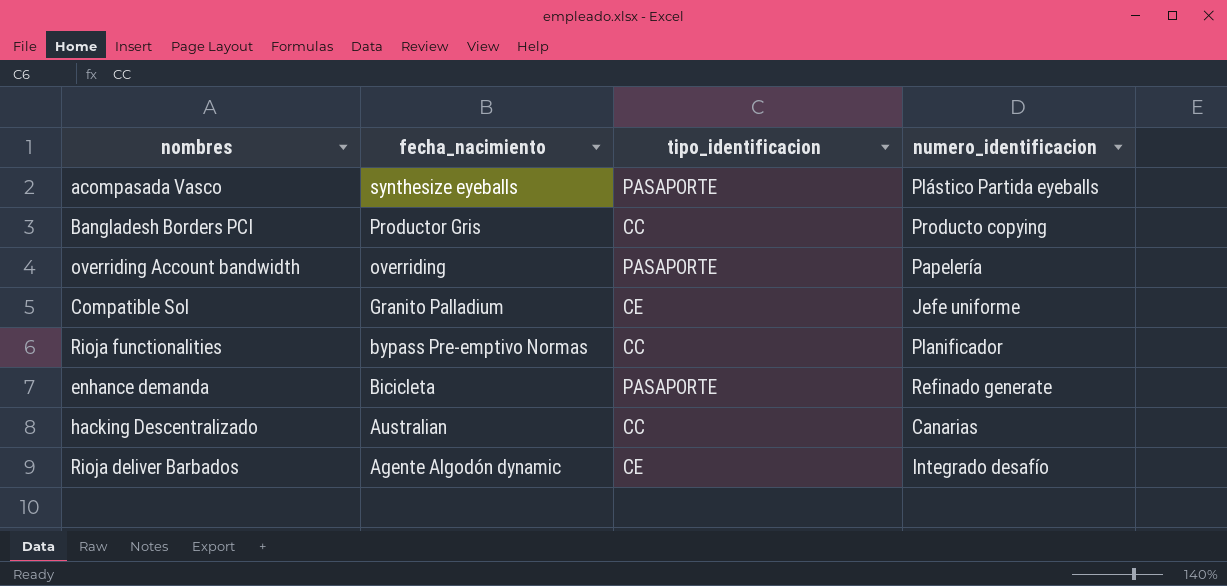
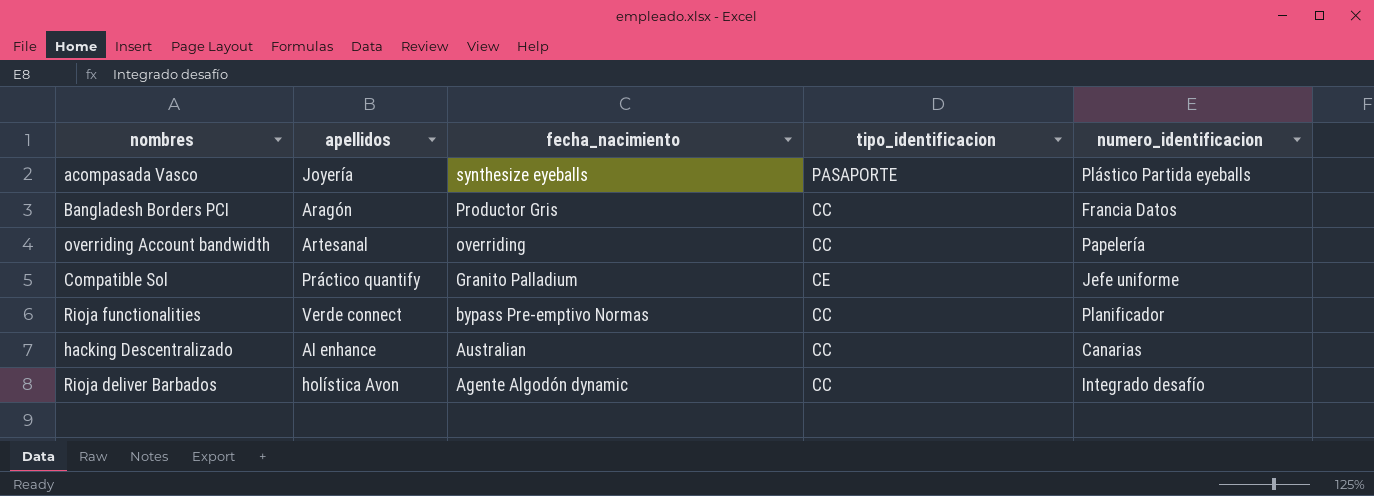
column apellidos | position: none -> 2
row enhance demanda: Bicicleta | PASAPORTE | Refinado generate -> none
Bangladesh Borders PCI | numero_identificacion: Producto copying -> Francia Datos
overriding Account bandwidth | tipo_identificacion: PASAPORTE -> CC
Rioja deliver Barbados | tipo_identificacion: CE -> CC

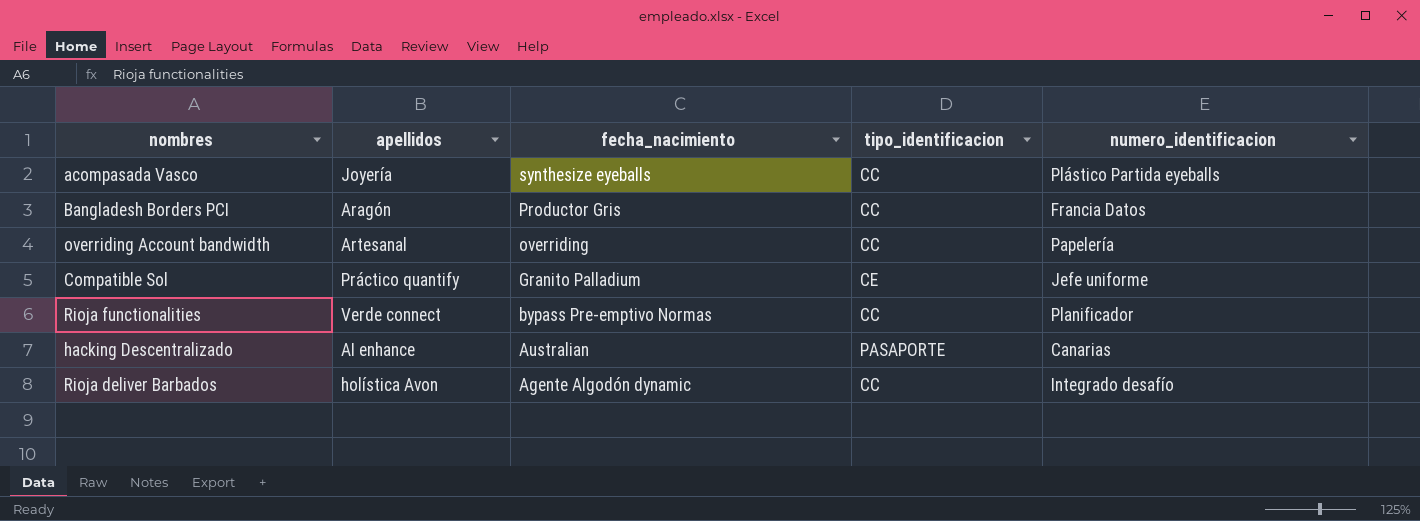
acompasada Vasco | tipo_identificacion: PASAPORTE -> CC
hacking Descentralizado | tipo_identificacion: CC -> PASAPORTE

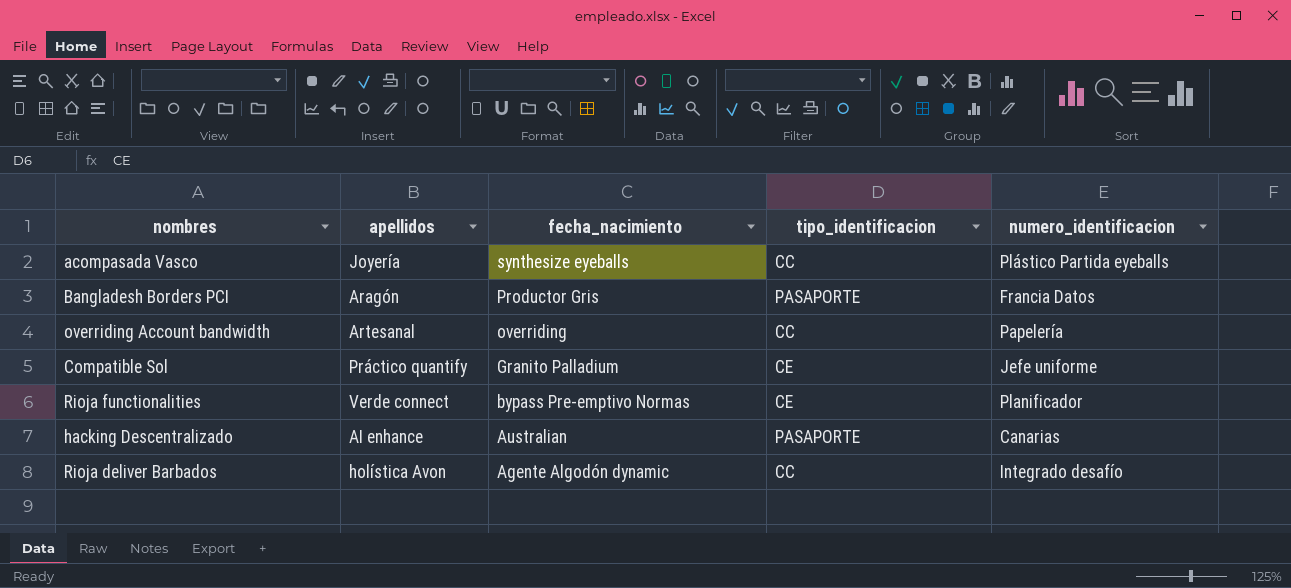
Bangladesh Borders PCI | tipo_identificacion: CC -> PASAPORTE
Rioja functionalities | tipo_identificacion: CC -> CE

